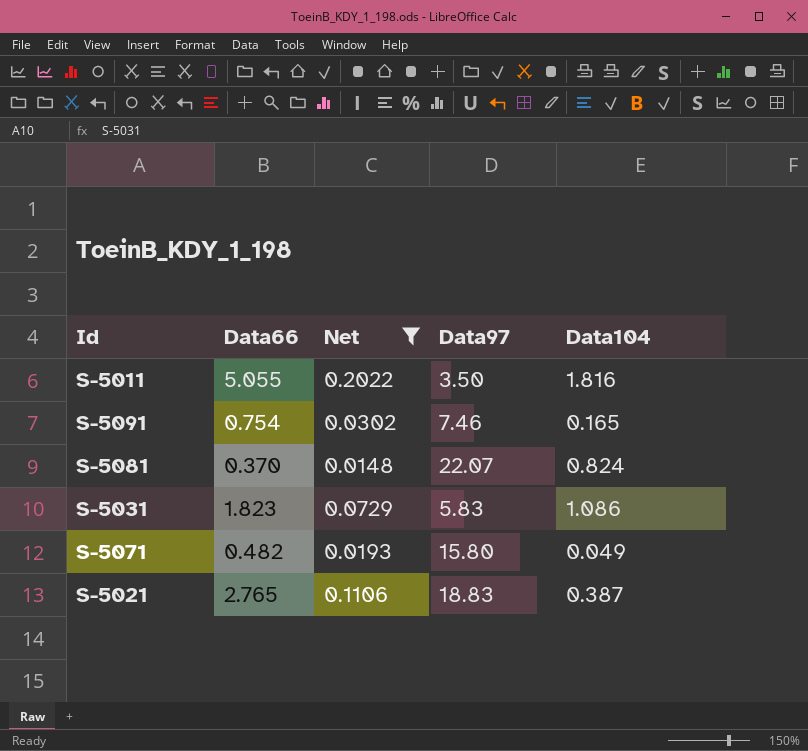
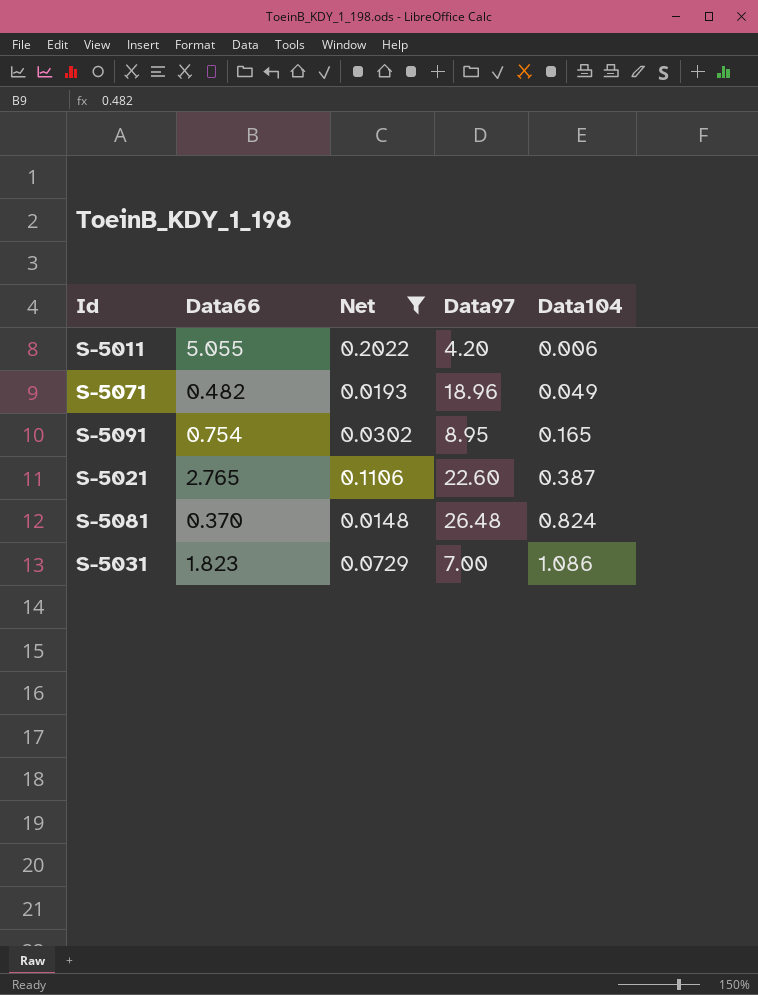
row order: none -> Data104 ascending
S-5011 | Data97: 3.50 -> 4.20
S-5011 | Data104: 1.816 -> 0.006
S-5071 | Data97: 15.80 -> 18.96
S-5091 | Data97: 7.46 -> 8.95
S-5021 | Data97: 18.83 -> 22.60
S-5081 | Data97: 22.07 -> 26.48
S-5031 | Data97: 5.83 -> 7.00

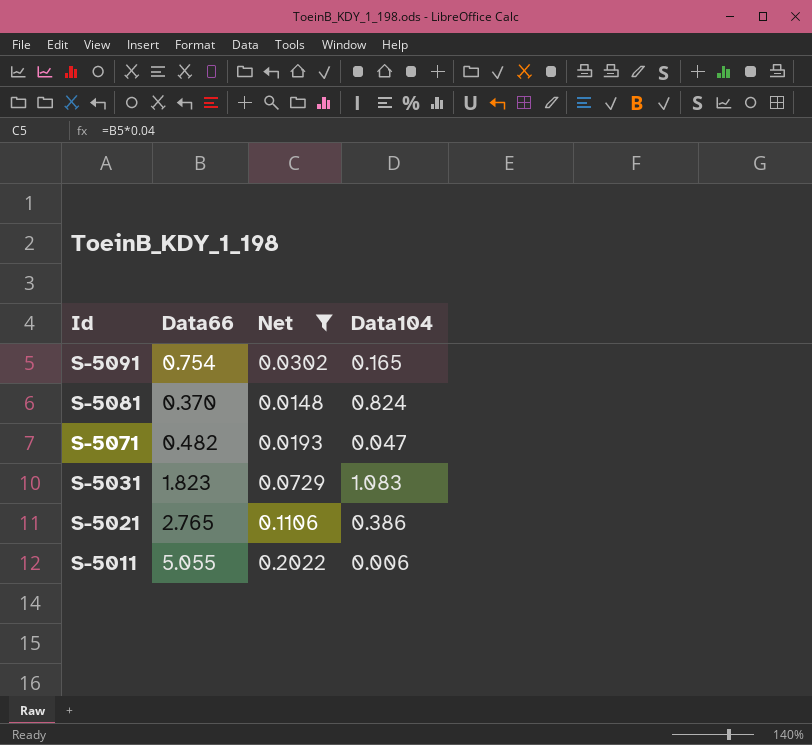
row order: Data104 ascending -> Id descending
column Data97 | position: 4 -> none
S-5071 | Data104: 0.049 -> 0.047
S-5031 | Data104: 1.086 -> 1.083
S-5021 | Data104: 0.387 -> 0.386

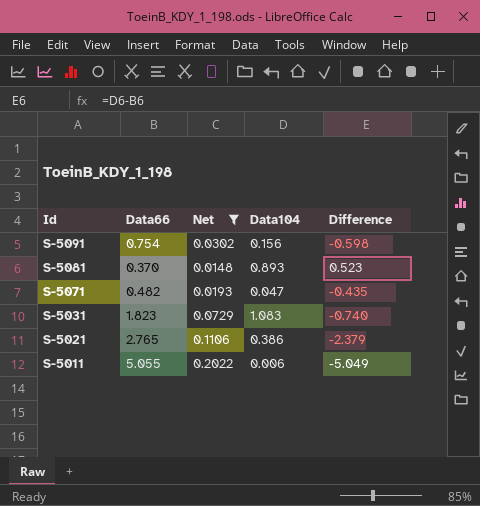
column Difference | formula: none -> [Data104] - [Data66]
S-5091 | Data104: 0.165 -> 0.156
S-5081 | Data104: 0.824 -> 0.893

